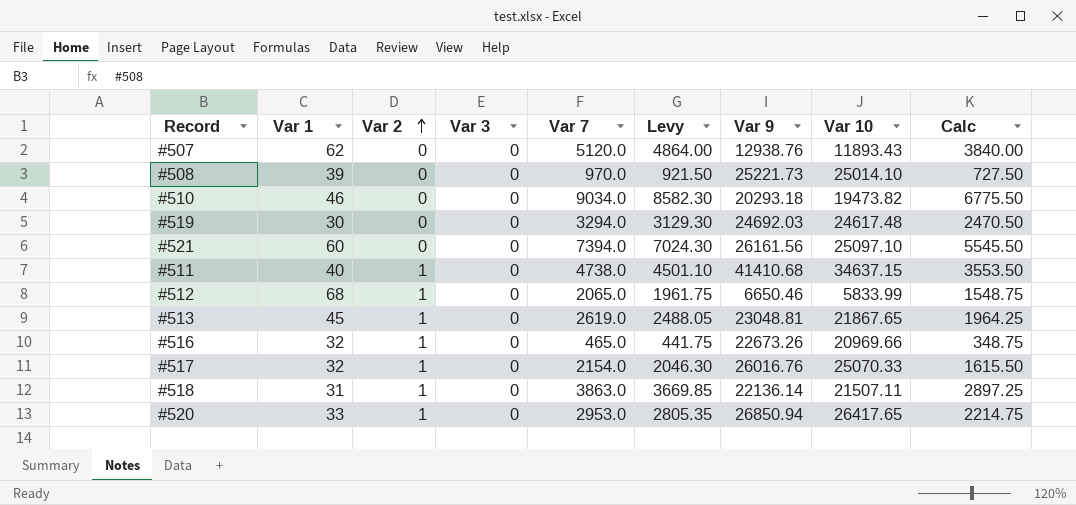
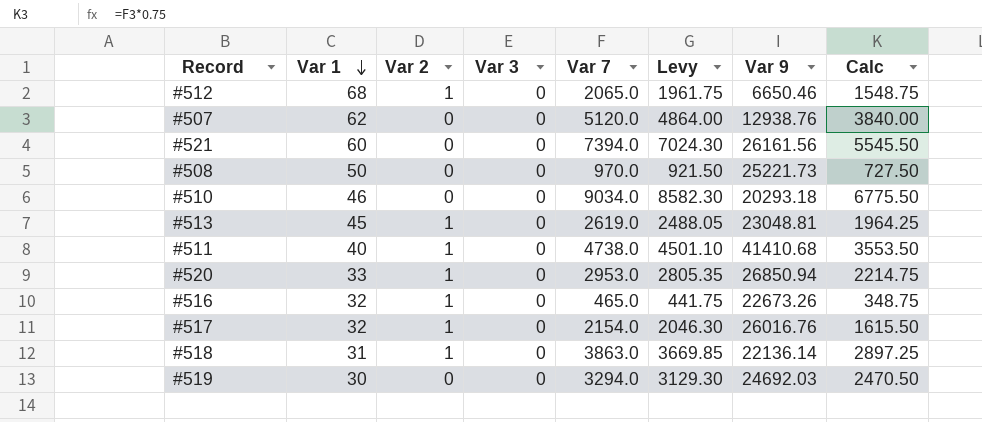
row order: Var 2 ascending -> Var 1 descending
column Var 10 | position: 8 -> none
#508 | Var 1: 39 -> 50

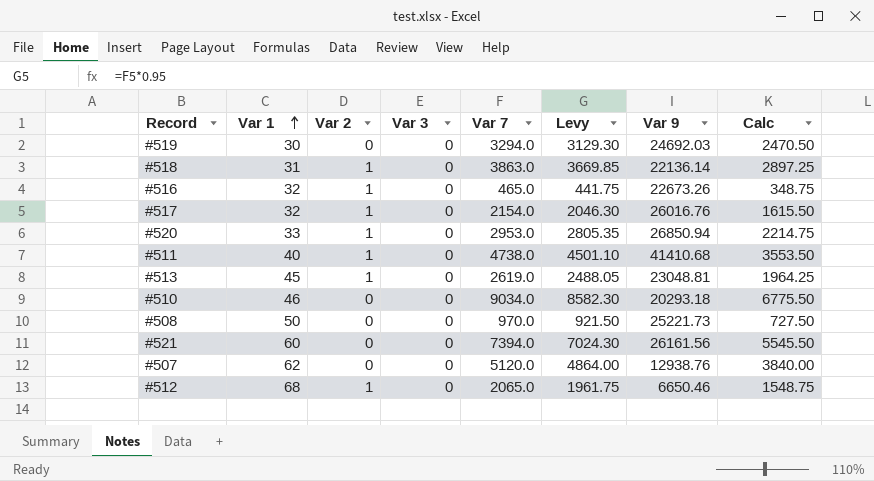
row order: Var 1 descending -> Var 1 ascending

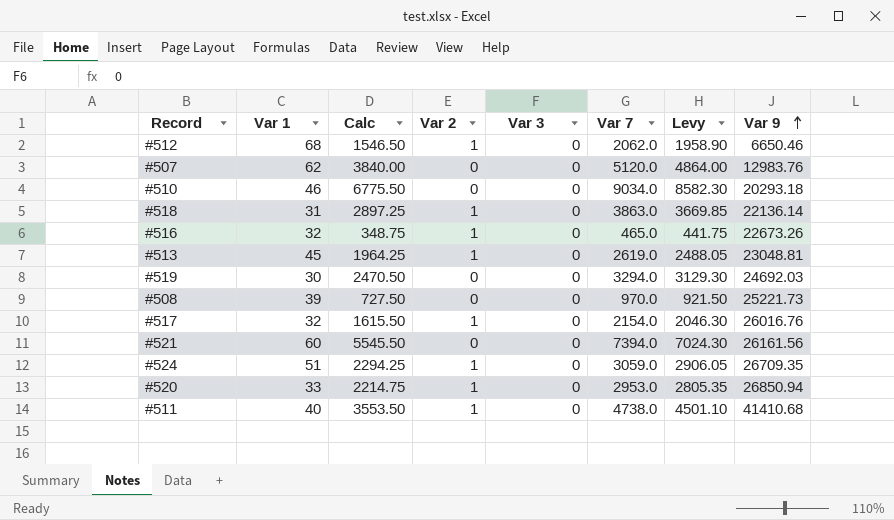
row order: Var 1 ascending -> Var 9 ascending
column Calc | position: 8 -> 3
#512 | Calc: 1548.75 -> 1546.50
#512 | Var 7: 2065.0 -> 2062.0
#512 | Levy: 1961.75 -> 1958.90
#507 | Var 9: 12938.76 -> 12983.76
#508 | Var 1: 50 -> 39
row #524: none -> 51 | 2294.25 | 1 | 0 | 3059.0 | 2906.05 | 26709.35

